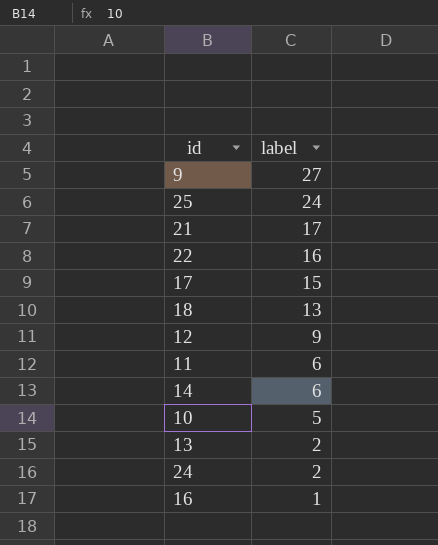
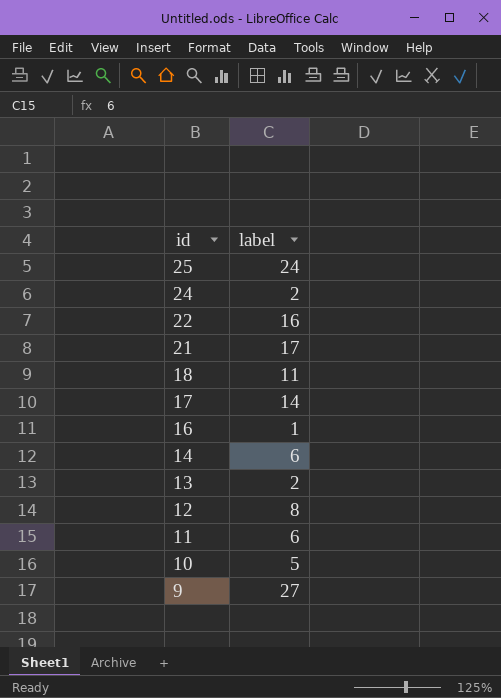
row order: label descending -> id descending
18 | label: 13 -> 11
17 | label: 15 -> 14
12 | label: 9 -> 8

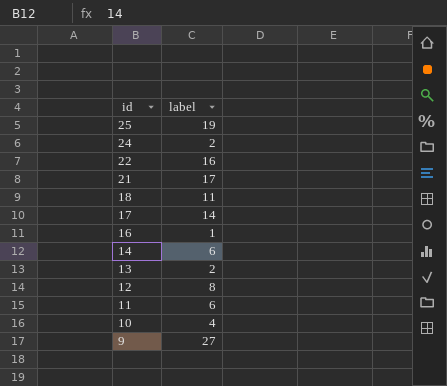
25 | label: 24 -> 19
10 | label: 5 -> 4

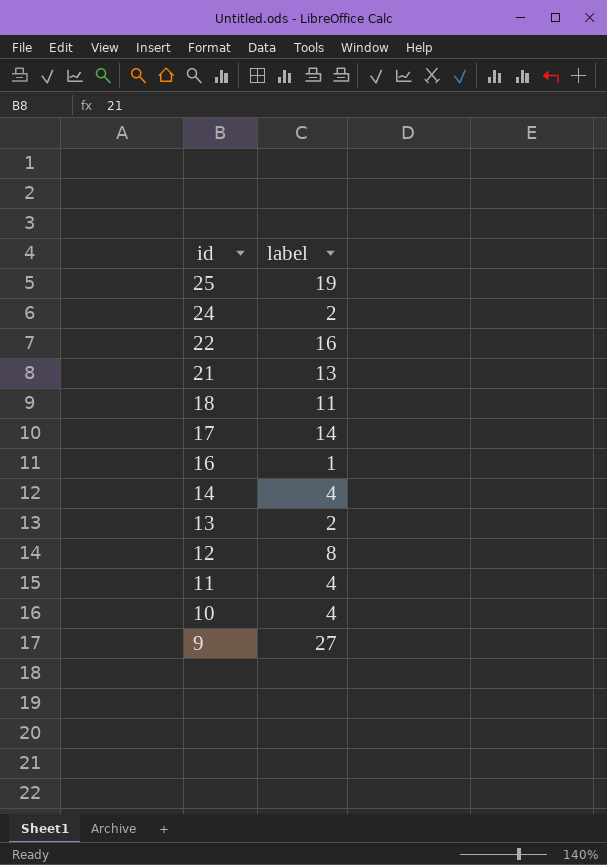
21 | label: 17 -> 13
14 | label: 6 -> 4
11 | label: 6 -> 4

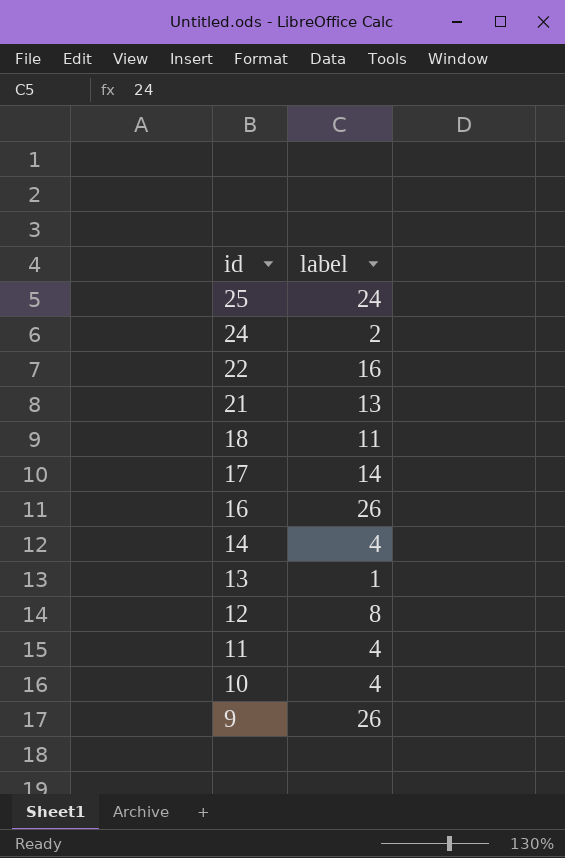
25 | label: 19 -> 24
16 | label: 1 -> 26
13 | label: 2 -> 1
9 | label: 27 -> 26

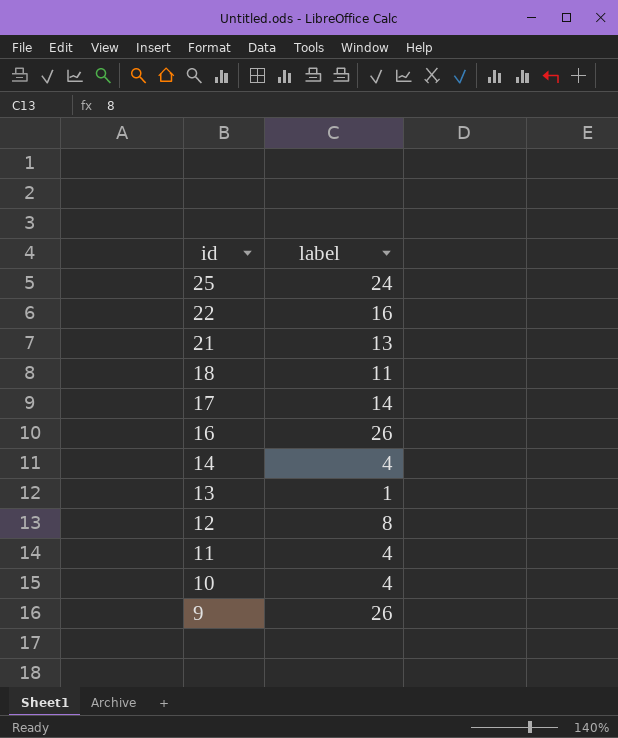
row 24: 2 -> none

